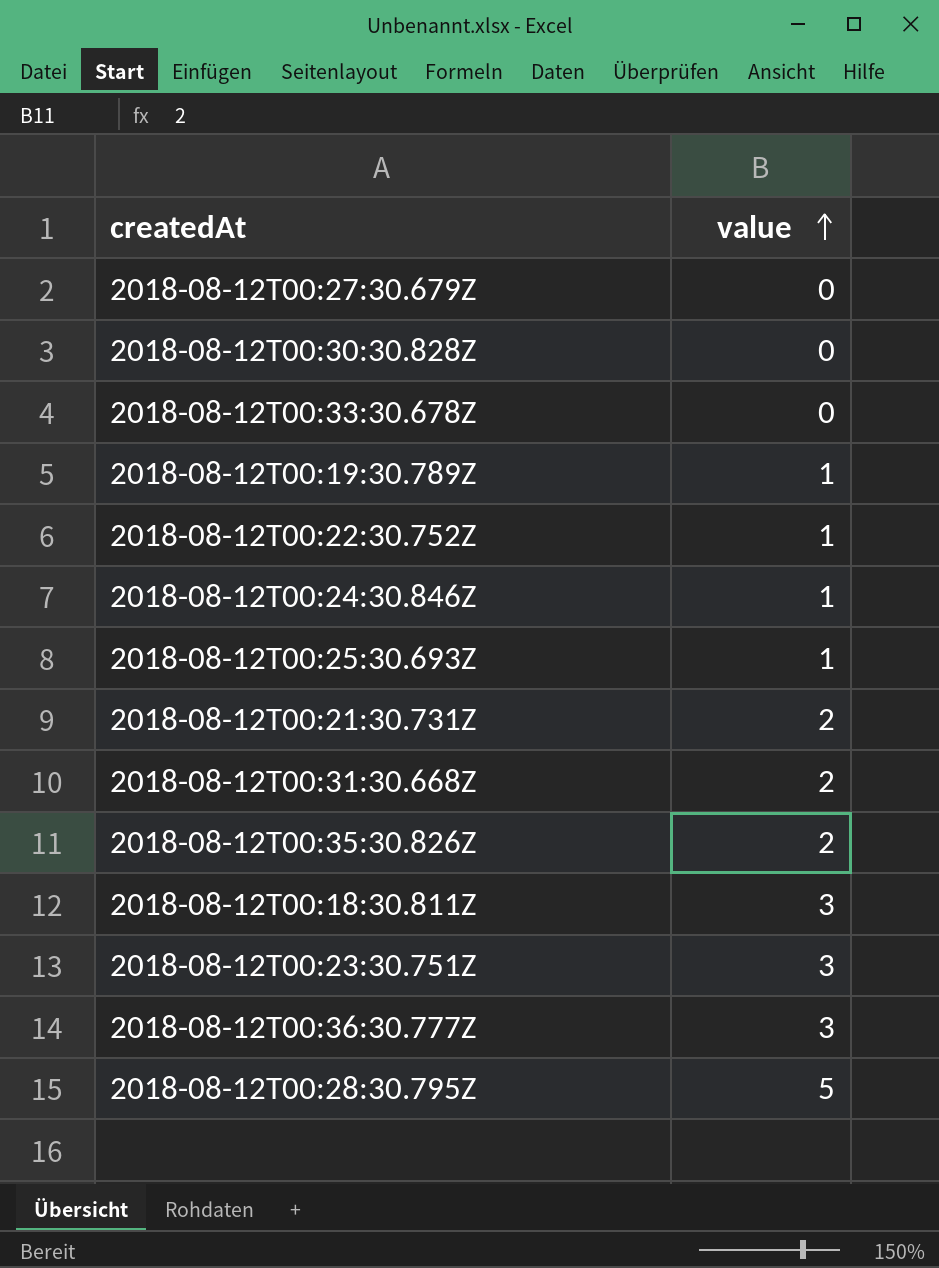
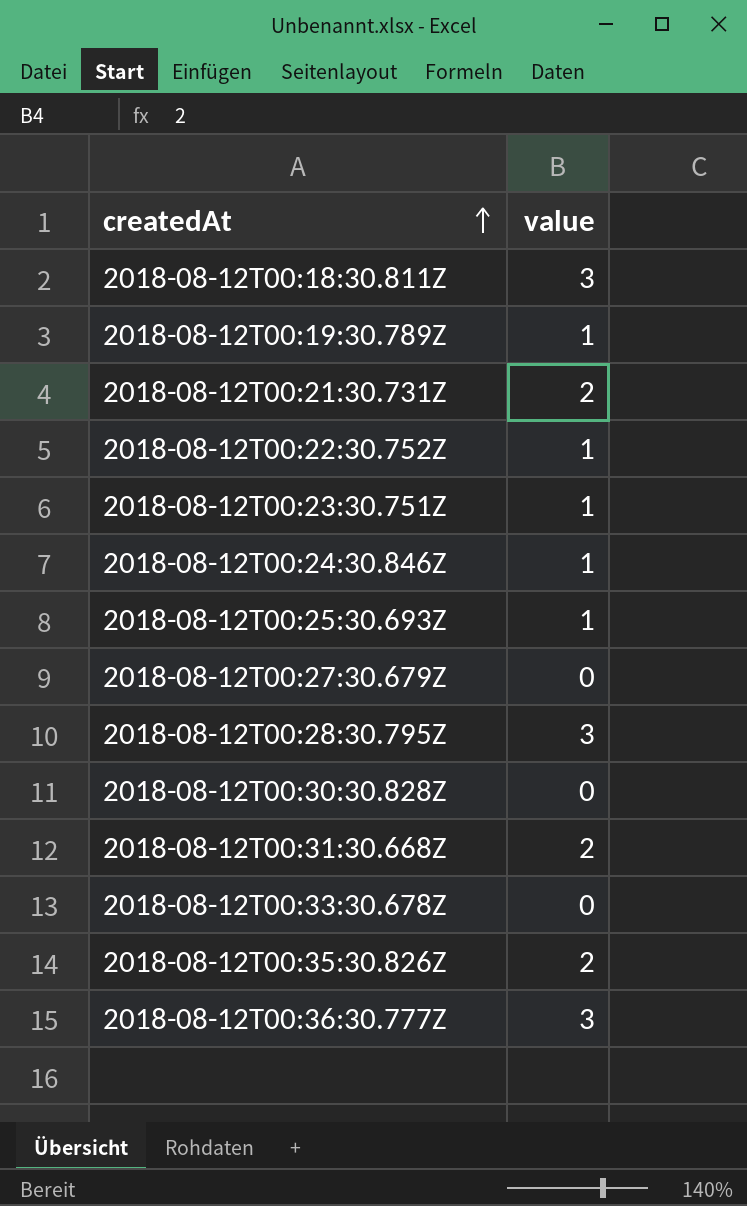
row order: value ascending -> createdAt ascending
2018-08-12T00:23:30.751Z | value: 3 -> 1
2018-08-12T00:28:30.795Z | value: 5 -> 3

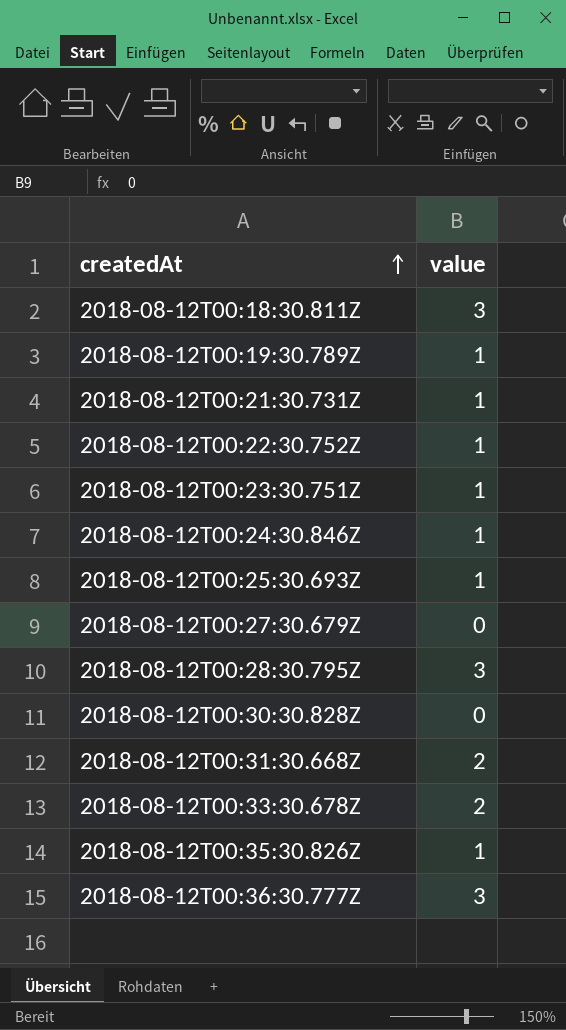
2018-08-12T00:21:30.731Z | value: 2 -> 1
2018-08-12T00:33:30.678Z | value: 0 -> 2
2018-08-12T00:35:30.826Z | value: 2 -> 1

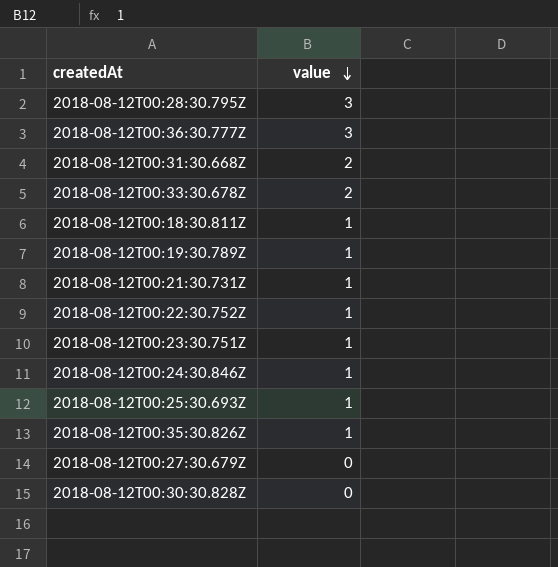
row order: createdAt ascending -> value descending
2018-08-12T00:18:30.811Z | value: 3 -> 1

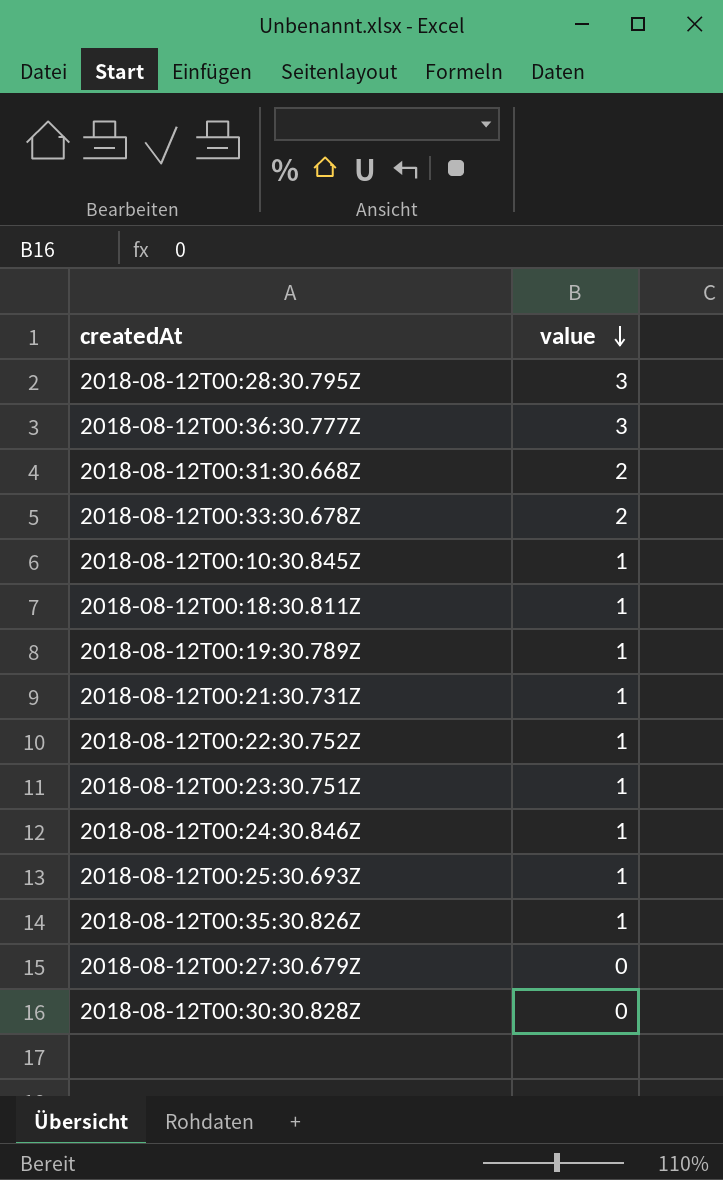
row 2018-08-12T00:10:30.845Z: none -> 1

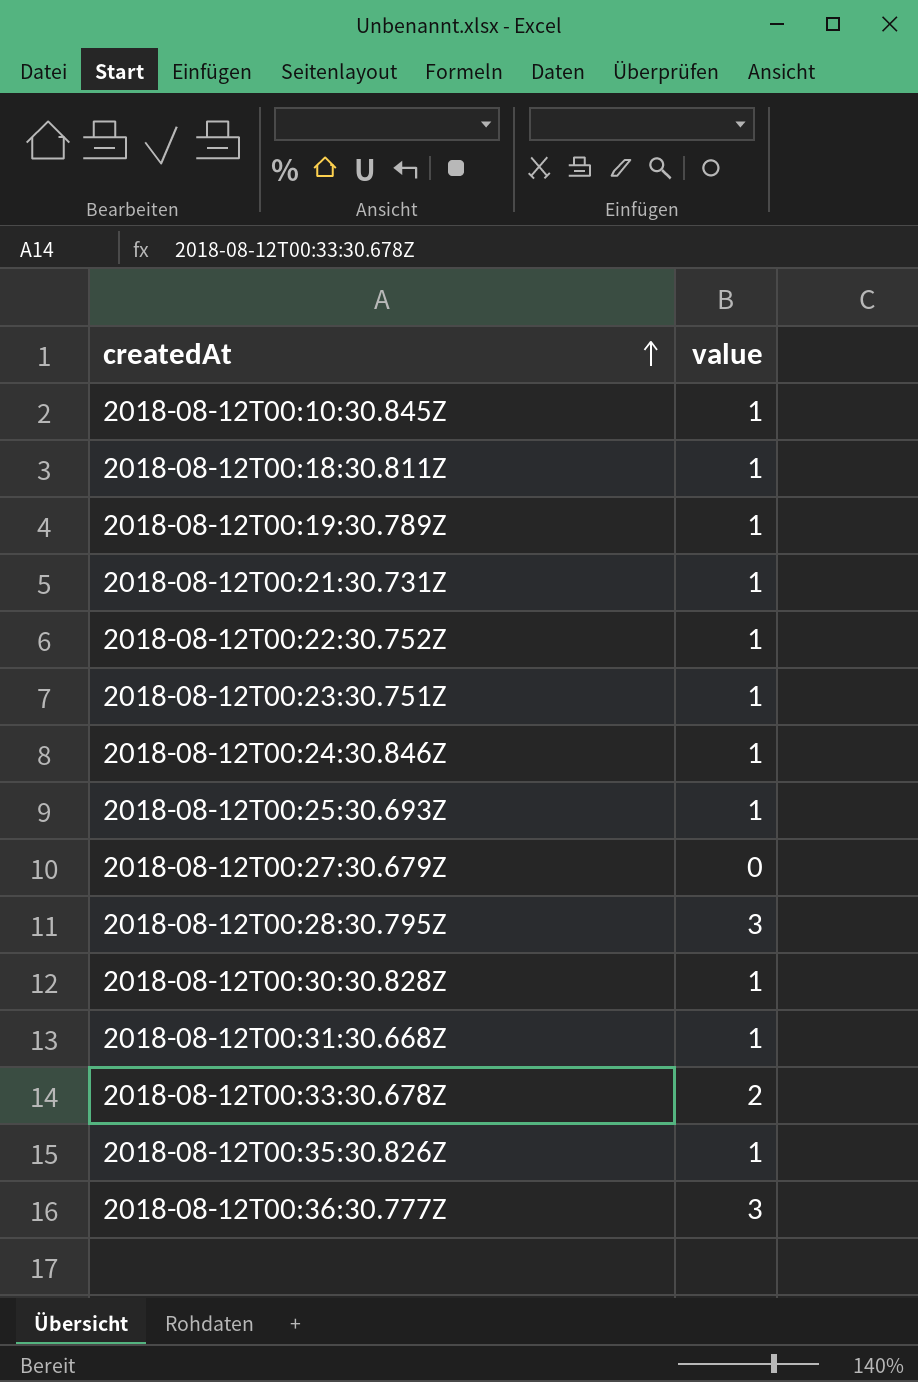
row order: value descending -> createdAt ascending
2018-08-12T00:30:30.828Z | value: 0 -> 1
2018-08-12T00:31:30.668Z | value: 2 -> 1

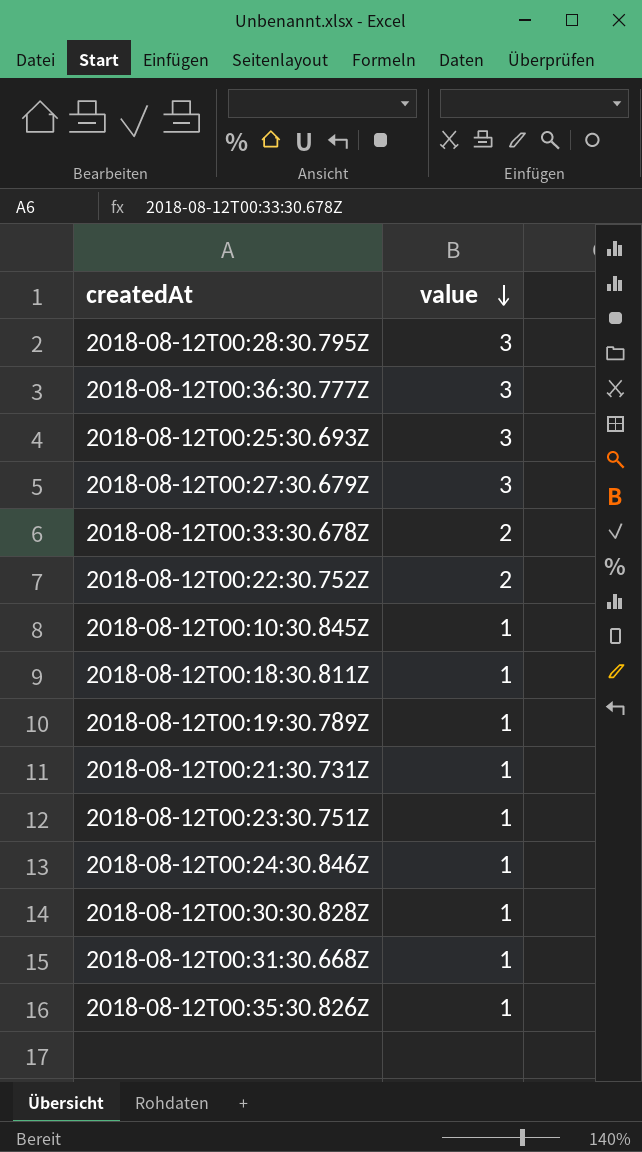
row order: createdAt ascending -> value descending
2018-08-12T00:25:30.693Z | value: 1 -> 3
2018-08-12T00:27:30.679Z | value: 0 -> 3
2018-08-12T00:22:30.752Z | value: 1 -> 2

